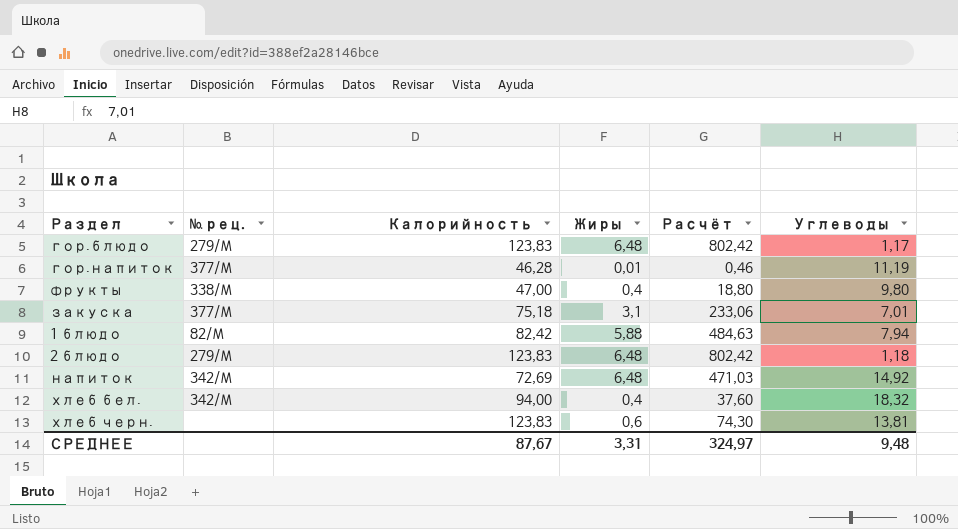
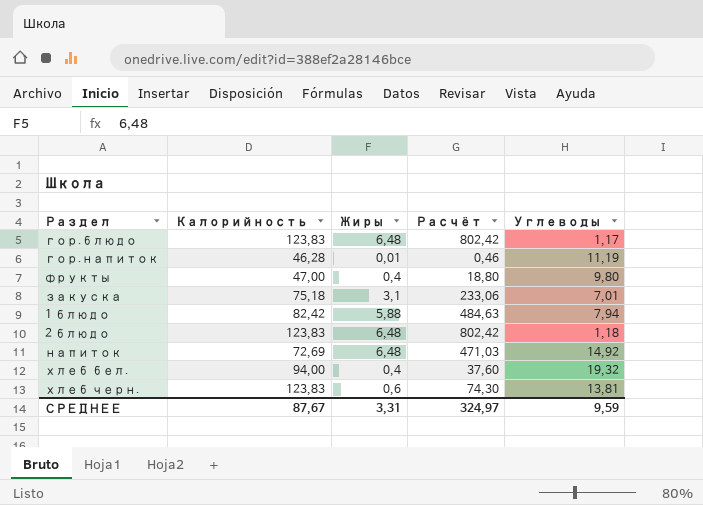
column № рец. | position: 2 -> none
хлеб бел. | Углеводы: 18,32 -> 19,32
СРЕДНЕЕ | Углеводы: 9,48 -> 9,59

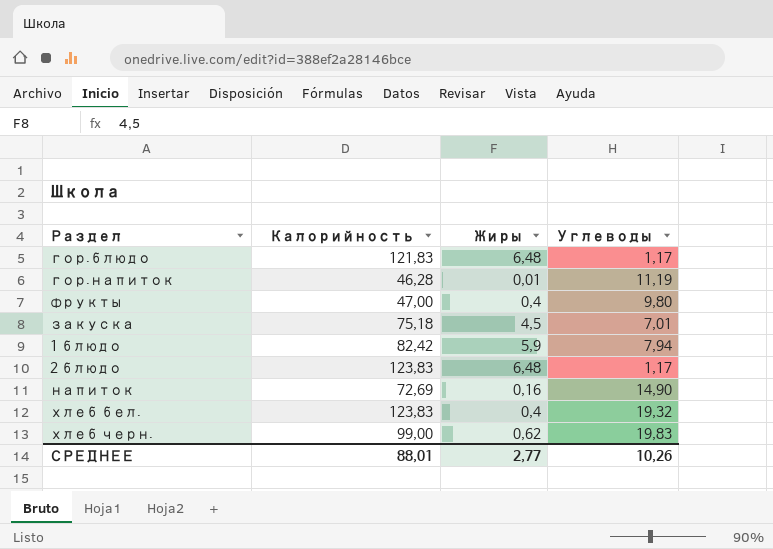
column Расчёт | formula: [Калорийность] * [Жиры] -> none
гор.блюдо | Калорийность: 123,83 -> 121,83
закуска | Жиры: 3,1 -> 4,5
1 блюдо | Жиры: 5,88 -> 5,9
2 блюдо | Углеводы: 1,18 -> 1,17
напиток | Жиры: 6,48 -> 0,16
напиток | Углеводы: 14,92 -> 14,90
хлеб бел. | Калорийность: 94,00 -> 123,83
хлеб черн. | Калорийность: 123,83 -> 99,00
хлеб черн. | Жиры: 0,6 -> 0,62
хлеб черн. | Углеводы: 13,81 -> 19,83
СРЕДНЕЕ | Калорийность: 87,67 -> 88,01
СРЕДНЕЕ | Жиры: 3,31 -> 2,77
СРЕДНЕЕ | Углеводы: 9,59 -> 10,26

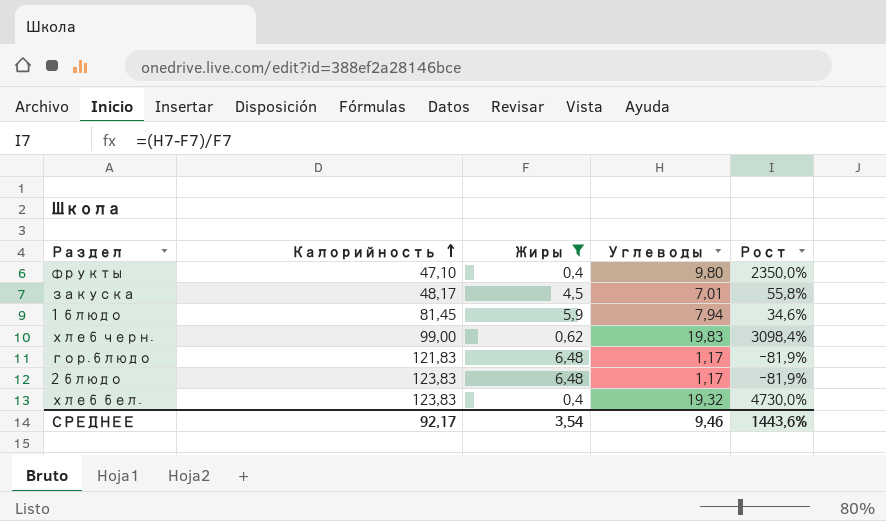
filter: none -> Жиры >= 0,4
row order: none -> Калорийность ascending
column Рост | formula: none -> ([Углеводы] - [Жиры]) / [Жиры]
фрукты | Калорийность: 47,00 -> 47,10
закуска | Калорийность: 75,18 -> 48,17
1 блюдо | Калорийность: 82,42 -> 81,45
СРЕДНЕЕ | Калорийность: 88,01 -> 92,17
СРЕДНЕЕ | Жиры: 2,77 -> 3,54
СРЕДНЕЕ | Углеводы: 10,26 -> 9,46

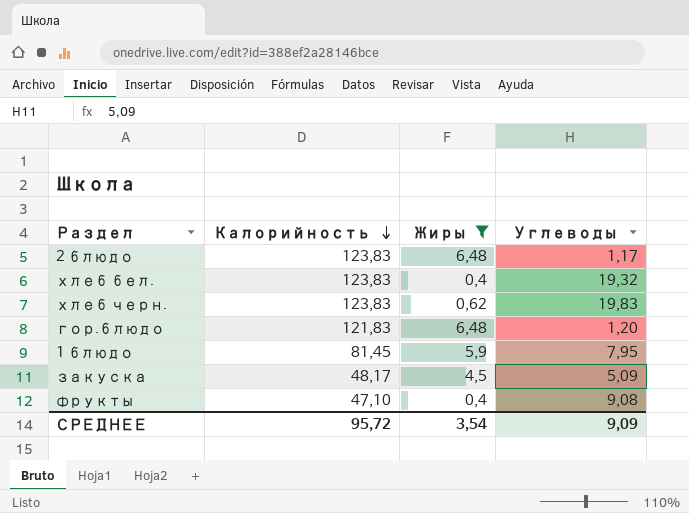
row order: Калорийность ascending -> Калорийность descending
column Рост | formula: ([Углеводы] - [Жиры]) / [Жиры] -> none
хлеб черн. | Калорийность: 99,00 -> 123,83
гор.блюдо | Углеводы: 1,17 -> 1,20
1 блюдо | Углеводы: 7,94 -> 7,95
закуска | Углеводы: 7,01 -> 5,09
фрукты | Углеводы: 9,80 -> 9,08
СРЕДНЕЕ | Калорийность: 92,17 -> 95,72
СРЕДНЕЕ | Углеводы: 9,46 -> 9,09

